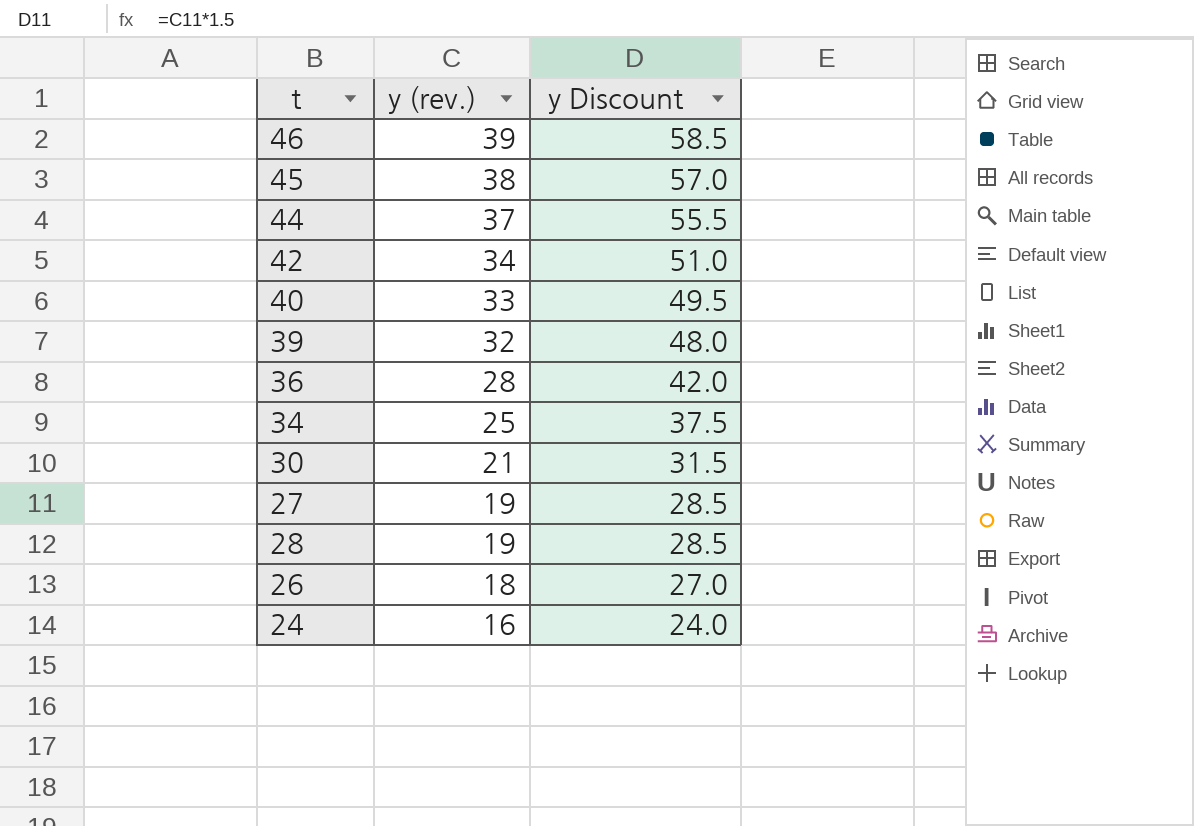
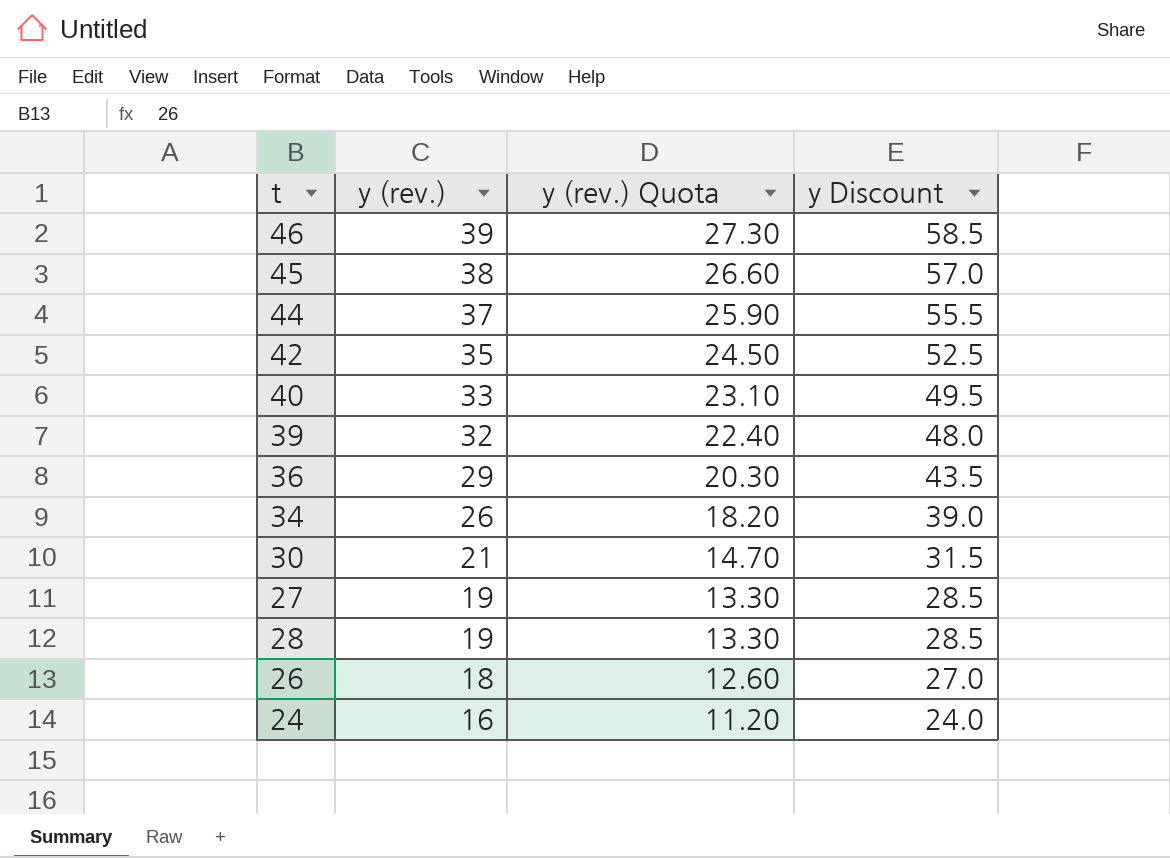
column y (rev.) Quota | formula: none -> [y (rev.)] * 0.7
42 | y (rev.): 34 -> 35
42 | y Discount: 51.0 -> 52.5
36 | y (rev.): 28 -> 29
36 | y Discount: 42.0 -> 43.5
34 | y (rev.): 25 -> 26
34 | y Discount: 37.5 -> 39.0

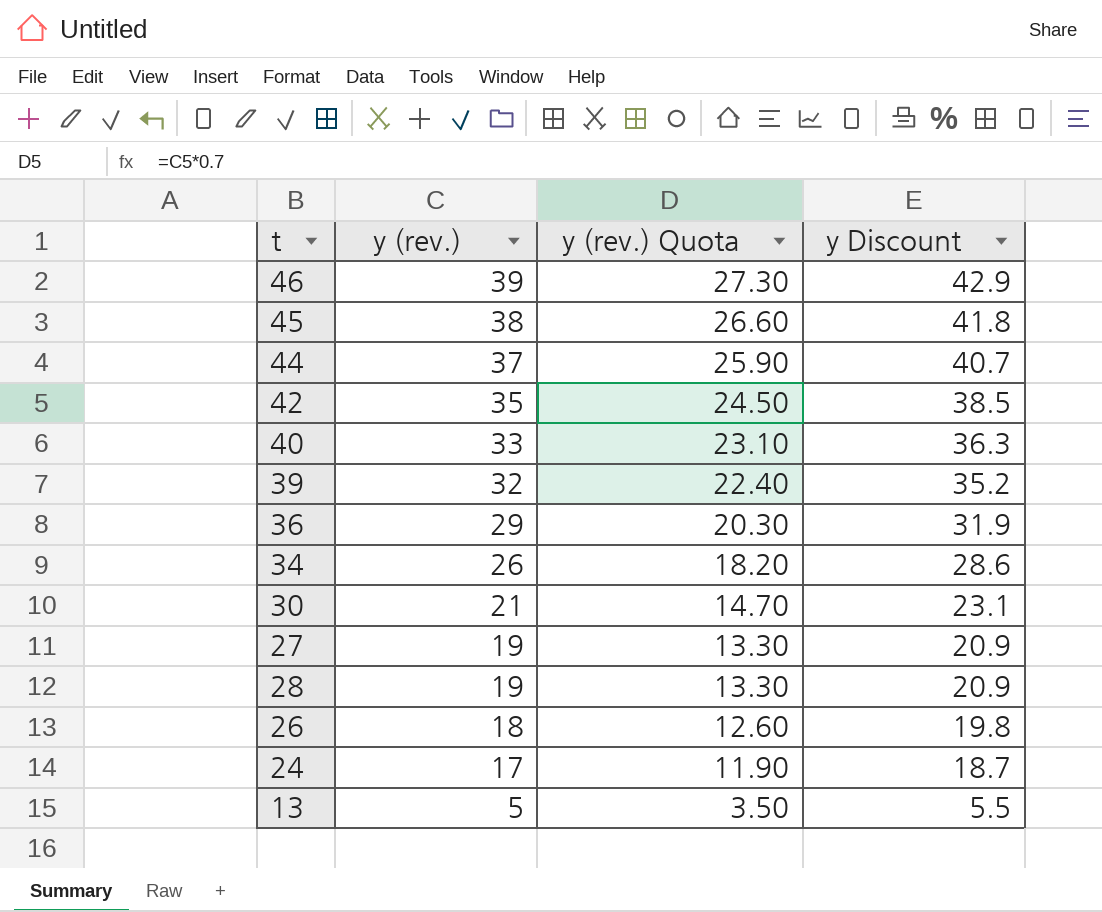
column y Discount | formula: [y (rev.)] * 1.5 -> [y (rev.)] * 1.1
24 | y (rev.): 16 -> 17
24 | y (rev.) Quota: 11.20 -> 11.90
row 13: none -> 5 | 3.50 | 5.5

